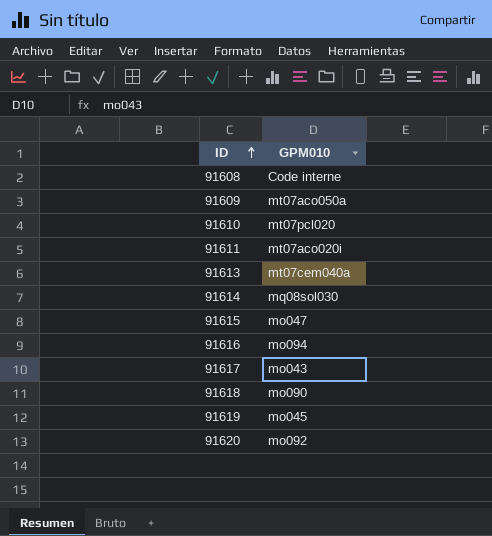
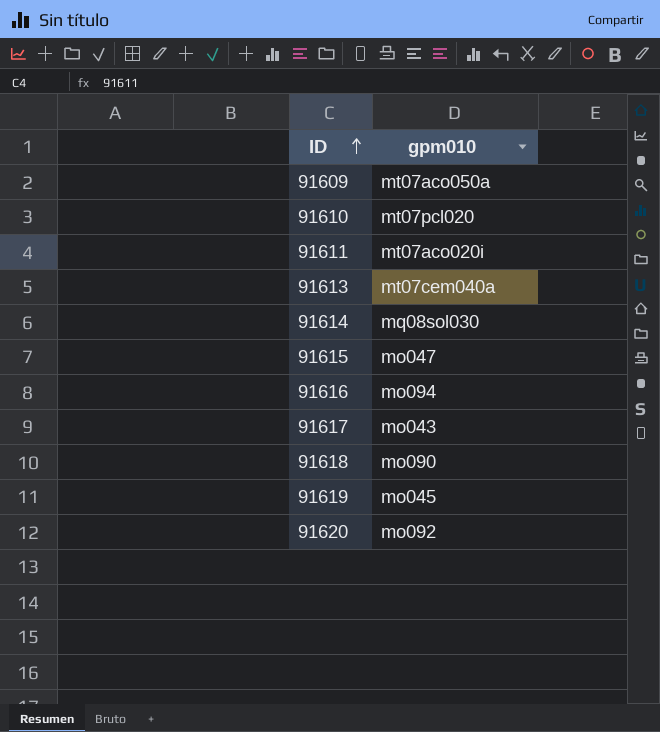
column name: GPM010 -> gpm010
row 91608: Code interne -> none

